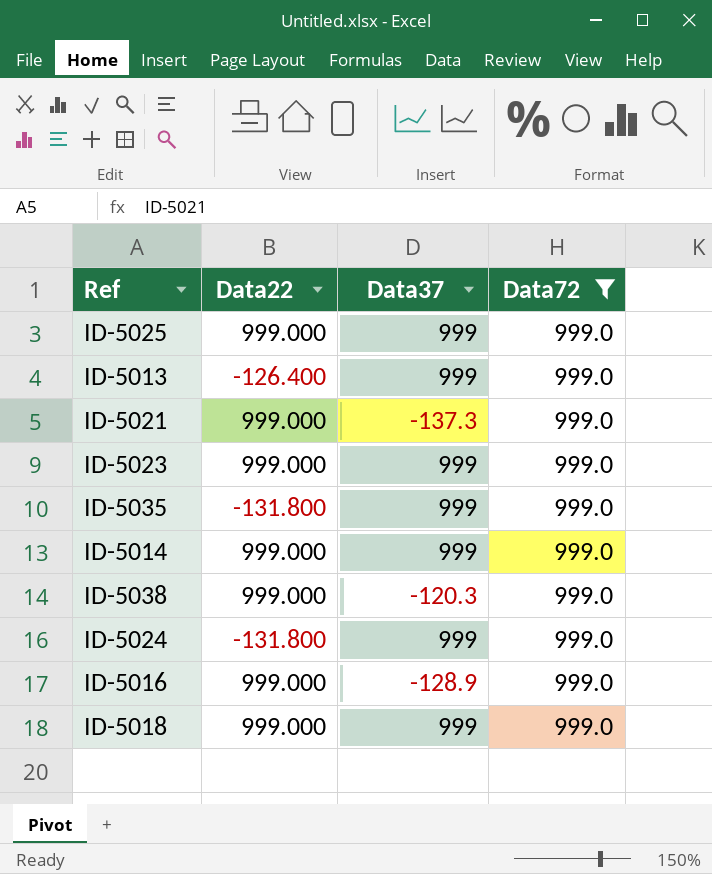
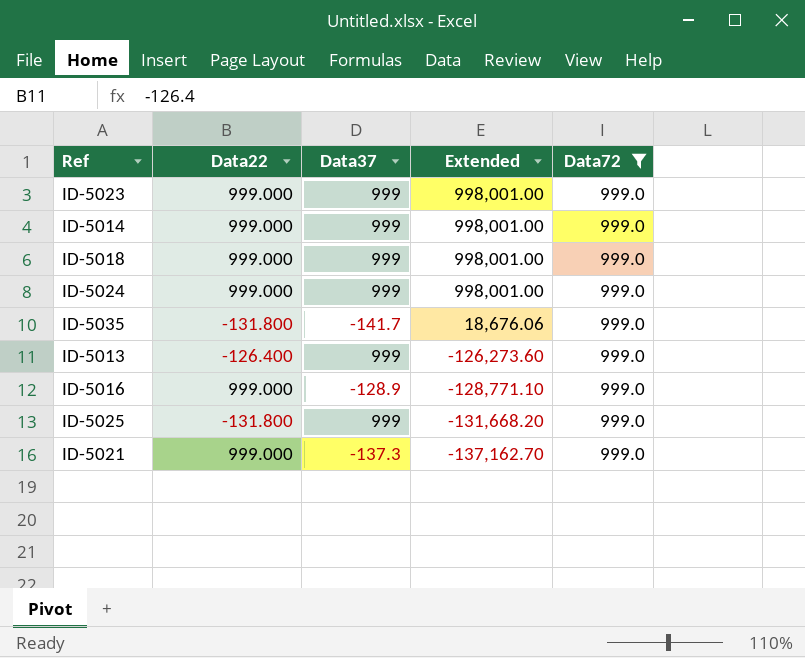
row order: none -> Extended descending
column Extended | formula: none -> [Data22] * [Data37]
row ID-5038: 999.000 | -120.3 | 999.0 -> none
ID-5024 | Data22: -131.800 -> 999.000
ID-5035 | Data37: 999 -> -141.7
ID-5025 | Data22: 999.000 -> -131.800

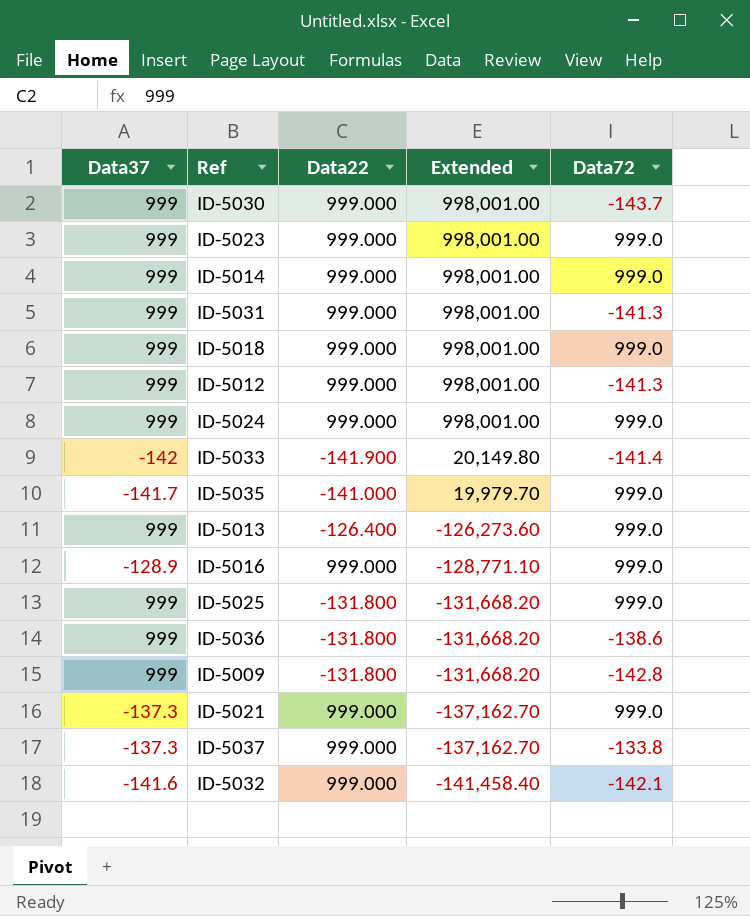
filter: Data72 = 999.0 -> none
column Data37 | position: 3 -> 1
ID-5035 | Data22: -131.800 -> -141.000
ID-5035 | Extended: 18,676.06 -> 19,979.70

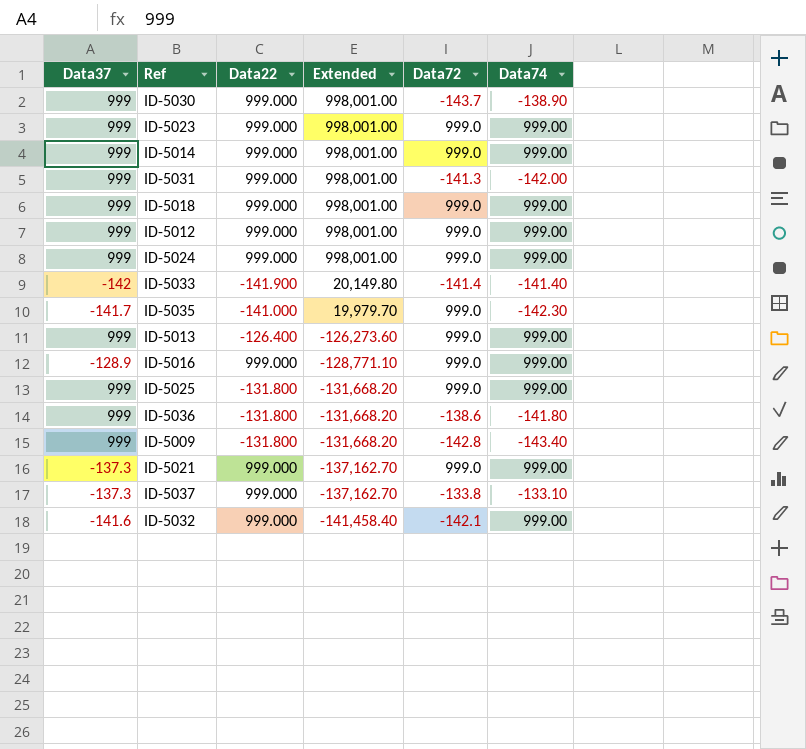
column Data74 | position: none -> 6
ID-5012 | Data72: -141.3 -> 999.0

